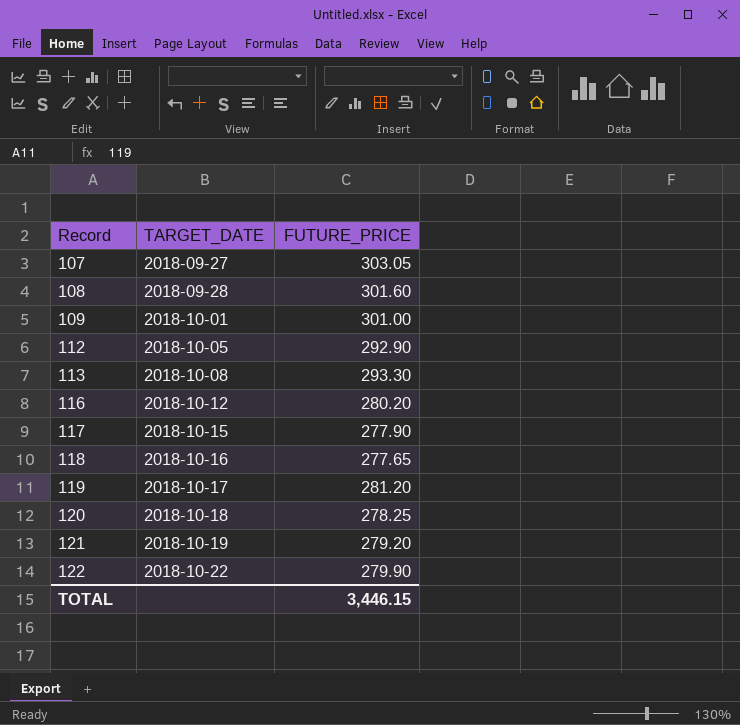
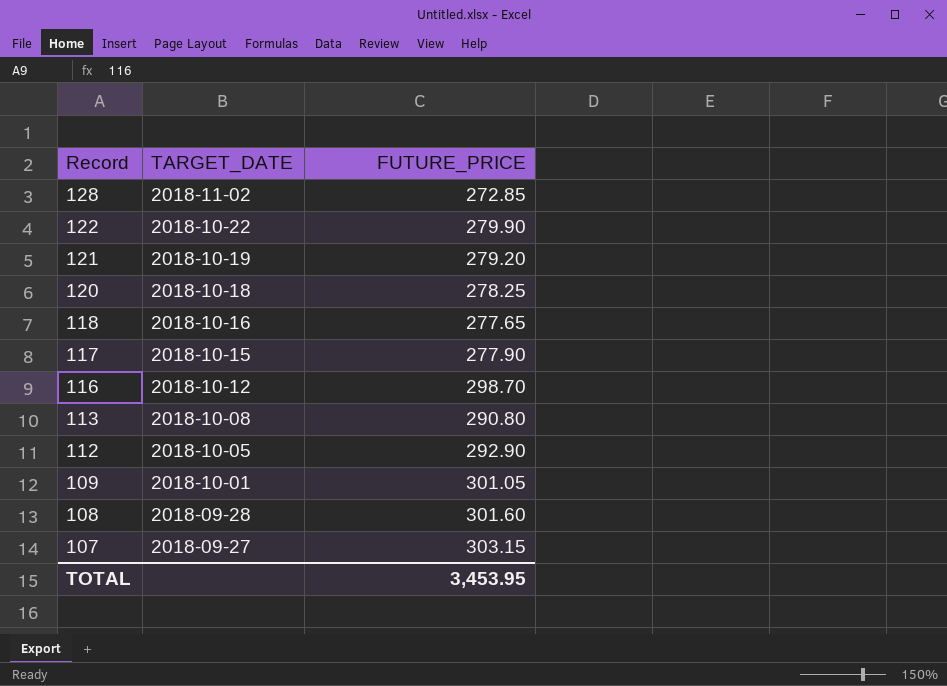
row order: Record ascending -> Record descending
row 119: 2018-10-17 | 281.20 -> none
row 128: none -> 2018-11-02 | 272.85
116 | FUTURE_PRICE: 280.20 -> 298.70
113 | FUTURE_PRICE: 293.30 -> 290.80
109 | FUTURE_PRICE: 301.00 -> 301.05
107 | FUTURE_PRICE: 303.05 -> 303.15
TOTAL | FUTURE_PRICE: 3,446.15 -> 3,453.95

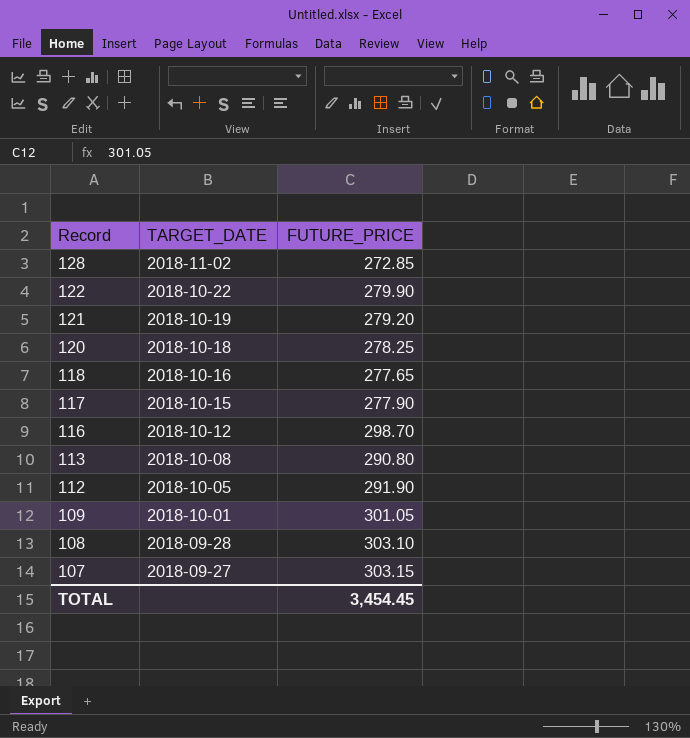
112 | FUTURE_PRICE: 292.90 -> 291.90
108 | FUTURE_PRICE: 301.60 -> 303.10
TOTAL | FUTURE_PRICE: 3,453.95 -> 3,454.45

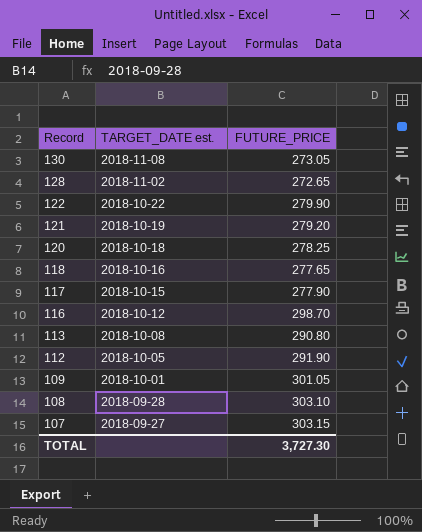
column name: TARGET_DATE -> TARGET_DATE est.
row 130: none -> 2018-11-08 | 273.05
128 | FUTURE_PRICE: 272.85 -> 272.65
TOTAL | FUTURE_PRICE: 3,454.45 -> 3,727.30

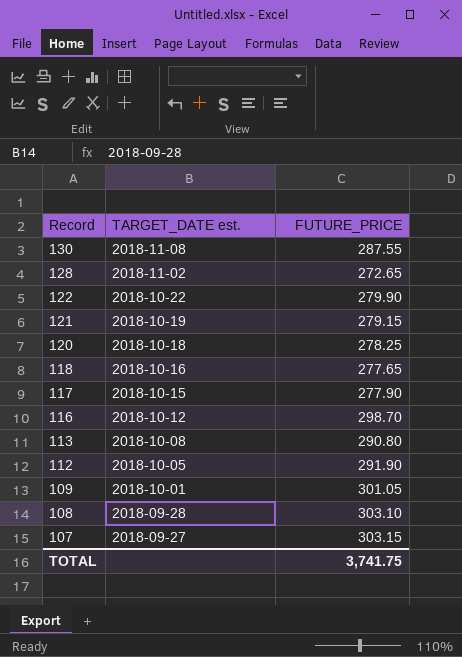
130 | FUTURE_PRICE: 273.05 -> 287.55
121 | FUTURE_PRICE: 279.20 -> 279.15
TOTAL | FUTURE_PRICE: 3,727.30 -> 3,741.75

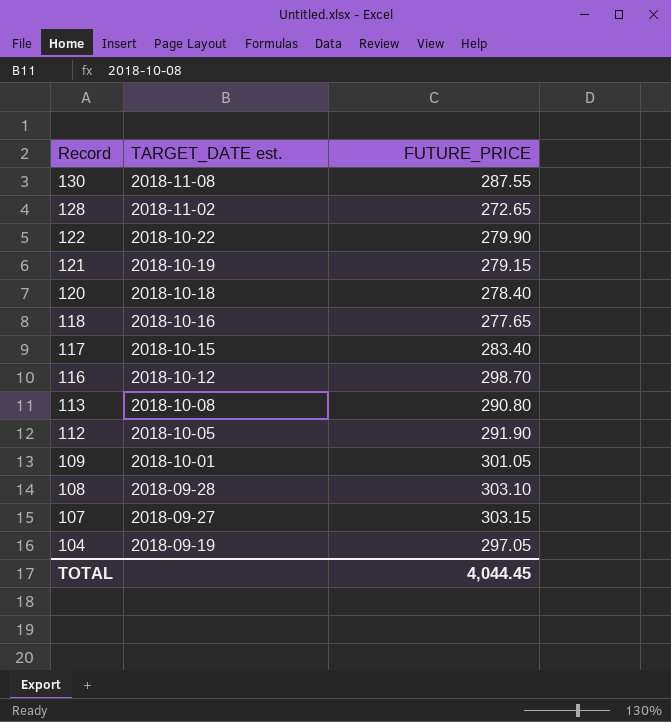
120 | FUTURE_PRICE: 278.25 -> 278.40
117 | FUTURE_PRICE: 277.90 -> 283.40
row 104: none -> 2018-09-19 | 297.05
TOTAL | FUTURE_PRICE: 3,741.75 -> 4,044.45

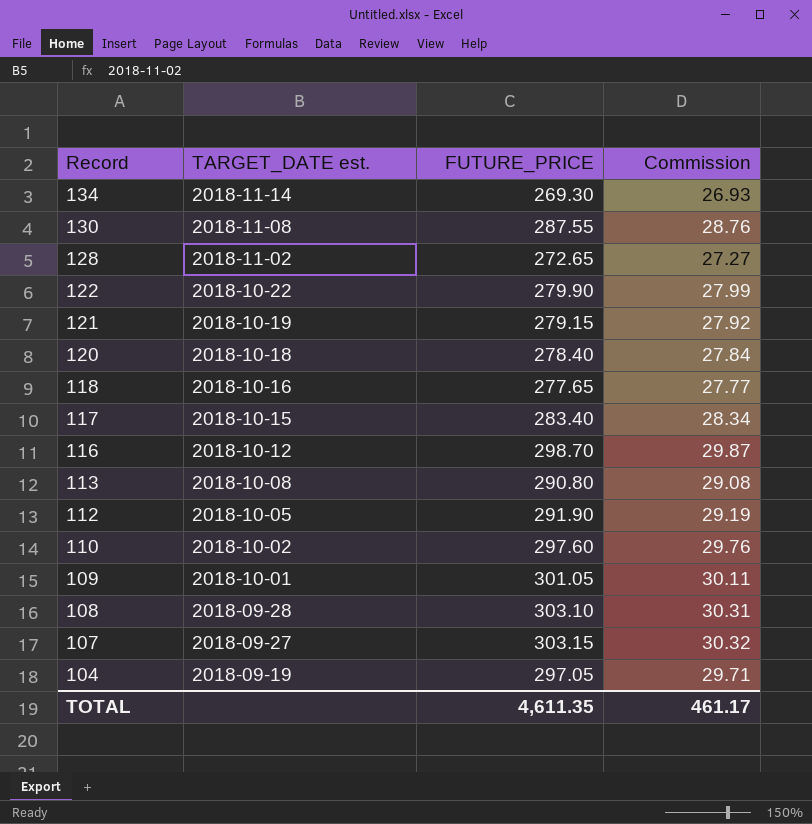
column Commission | formula: none -> [FUTURE_PRICE] * 0.1
row 134: none -> 2018-11-14 | 269.30 | 26.93
row 110: none -> 2018-10-02 | 297.60 | 29.76
TOTAL | FUTURE_PRICE: 4,044.45 -> 4,611.35

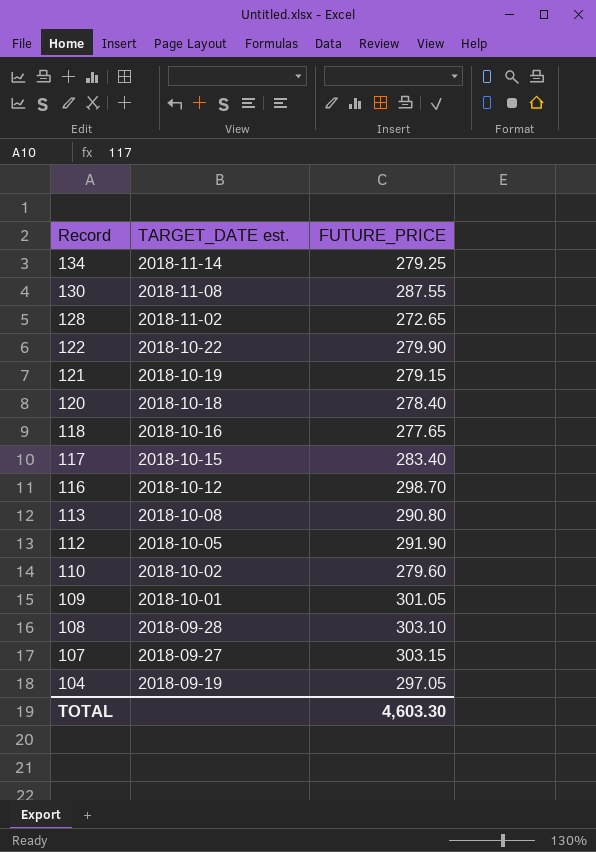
column Commission | formula: [FUTURE_PRICE] * 0.1 -> none
134 | FUTURE_PRICE: 269.30 -> 279.25
110 | FUTURE_PRICE: 297.60 -> 279.60
TOTAL | FUTURE_PRICE: 4,611.35 -> 4,603.30

